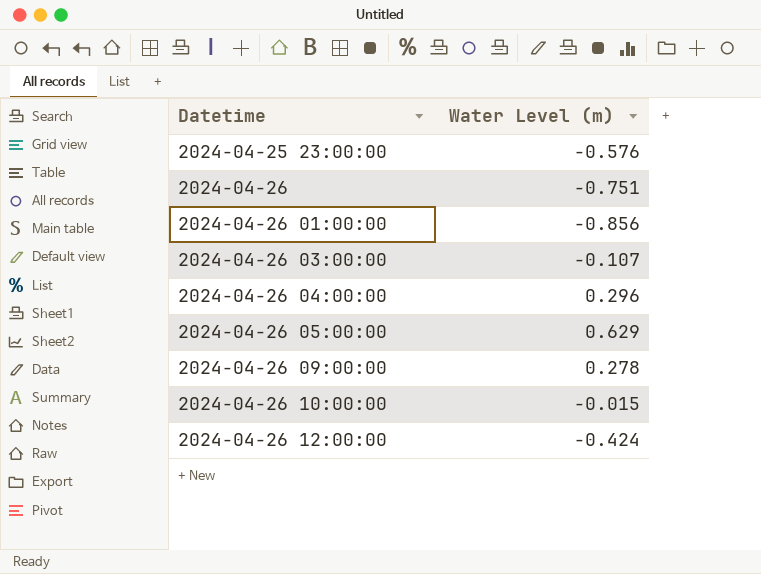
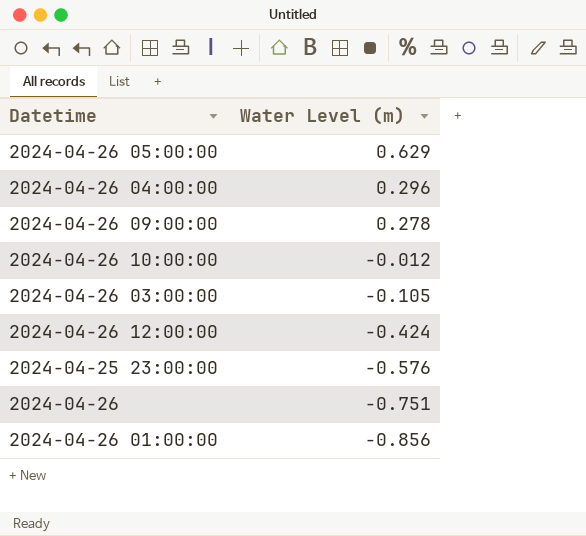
row order: Datetime ascending -> Water Level (m) descending
2024-04-26 10:00:00 | Water Level (m): -0.015 -> -0.012
2024-04-26 03:00:00 | Water Level (m): -0.107 -> -0.105

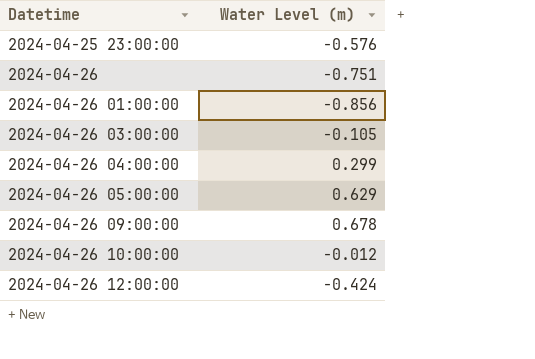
row order: Water Level (m) descending -> Datetime ascending
2024-04-26 04:00:00 | Water Level (m): 0.296 -> 0.299
2024-04-26 09:00:00 | Water Level (m): 0.278 -> 0.678

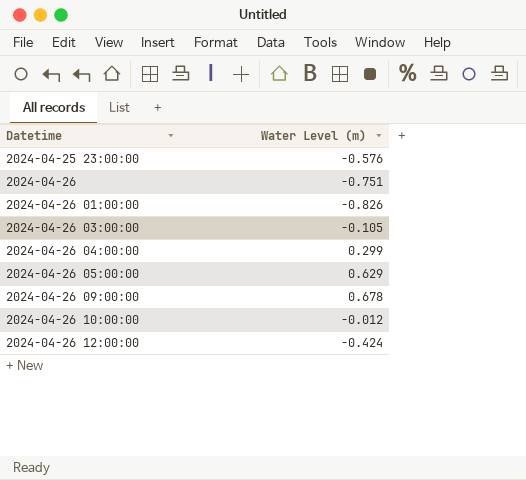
2024-04-26 01:00:00 | Water Level (m): -0.856 -> -0.826

